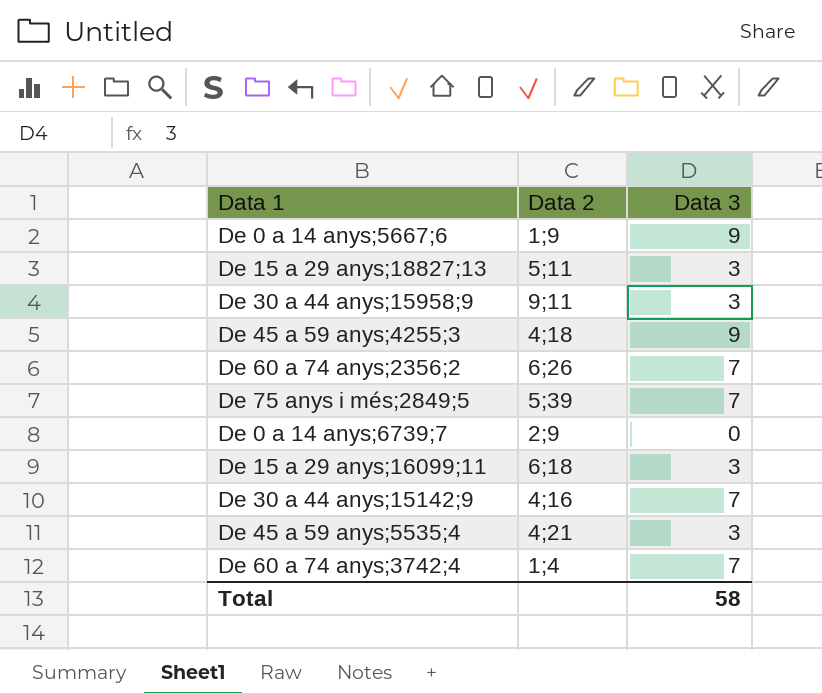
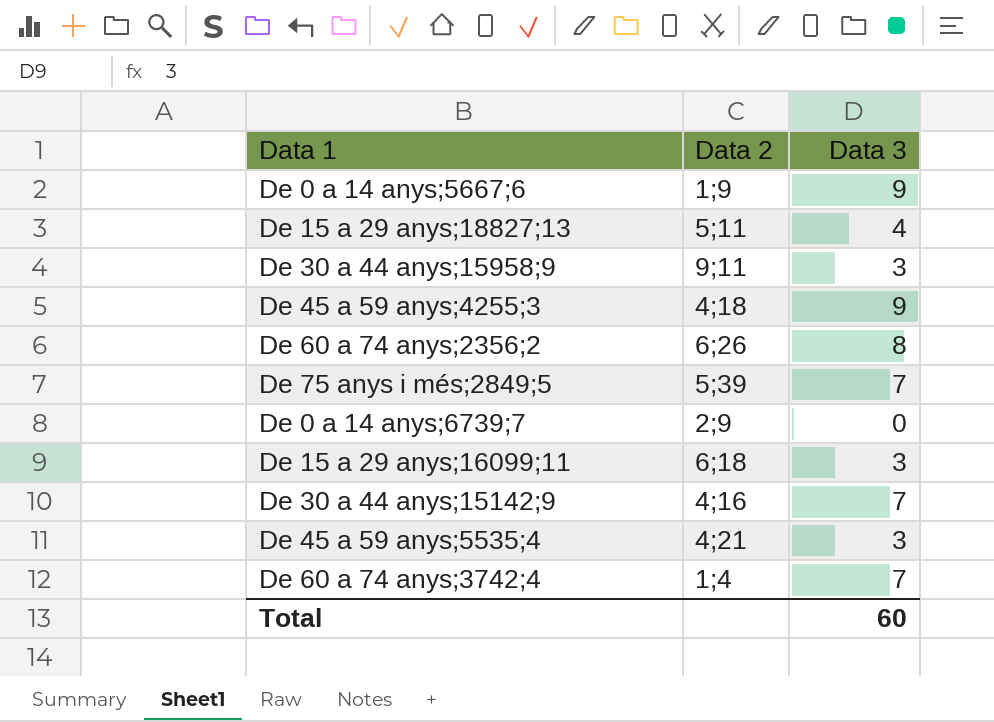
De 15 a 29 anys;18827;13 | Data 3: 3 -> 4
De 60 a 74 anys;2356;2 | Data 3: 7 -> 8
Total | Data 3: 58 -> 60

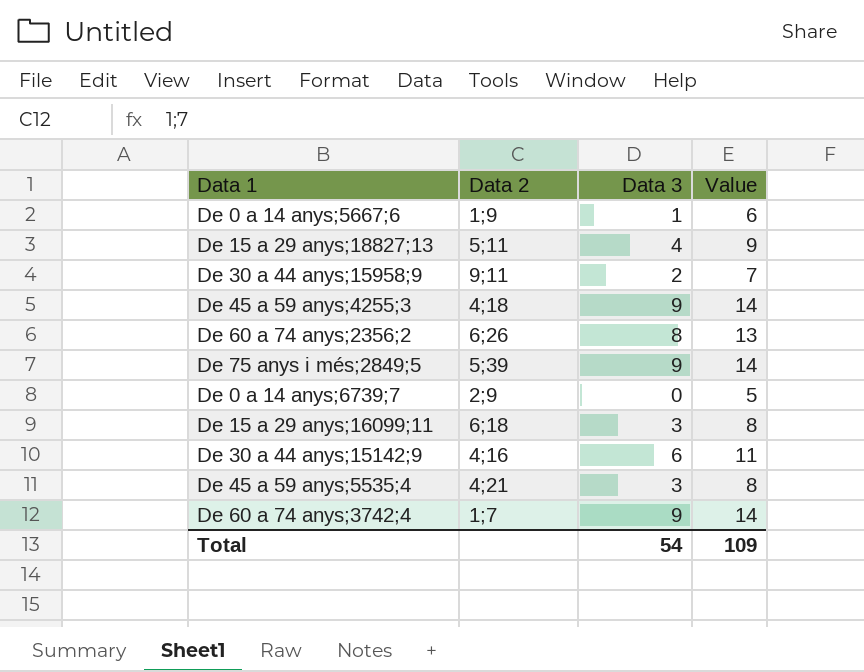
column Value | formula: none -> [Data 3] + 5
De 0 a 14 anys;5667;6 | Data 3: 9 -> 1
De 30 a 44 anys;15958;9 | Data 3: 3 -> 2
De 75 anys i més;2849;5 | Data 3: 7 -> 9
De 30 a 44 anys;15142;9 | Data 3: 7 -> 6
De 60 a 74 anys;3742;4 | Data 2: 1;4 -> 1;7
De 60 a 74 anys;3742;4 | Data 3: 7 -> 9
Total | Data 3: 60 -> 54

